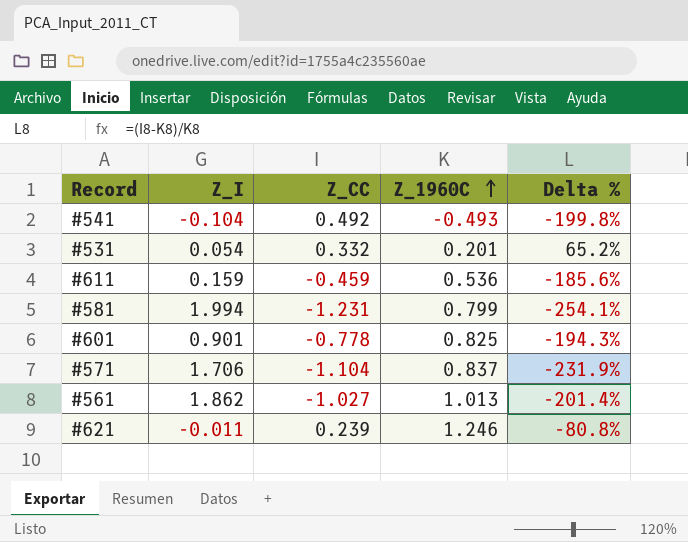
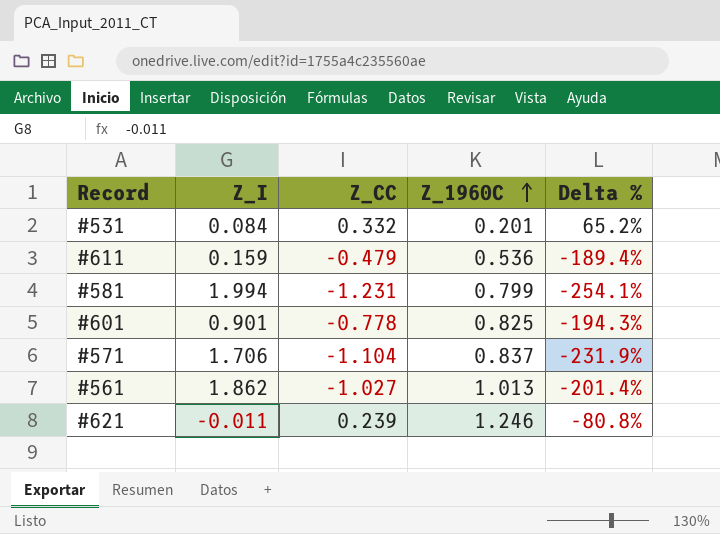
row #541: -0.104 | 0.492 | -0.493 | -199.8% -> none
#531 | Z_I: 0.054 -> 0.084
#611 | Z_CC: -0.459 -> -0.479
#611 | Delta %: -185.6% -> -189.4%

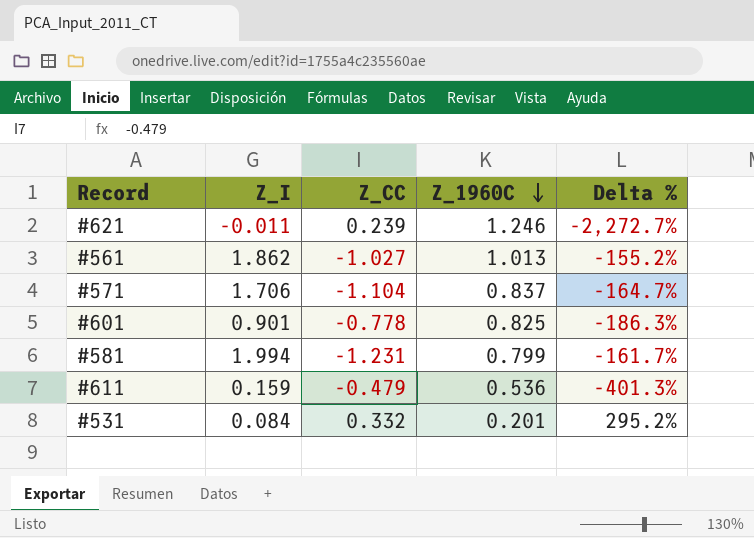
row order: Z_1960C ascending -> Z_1960C descending
column Delta % | formula: ([Z_CC] - [Z_1960C]) / [Z_1960C] -> ([Z_CC] - [Z_I]) / [Z_I]

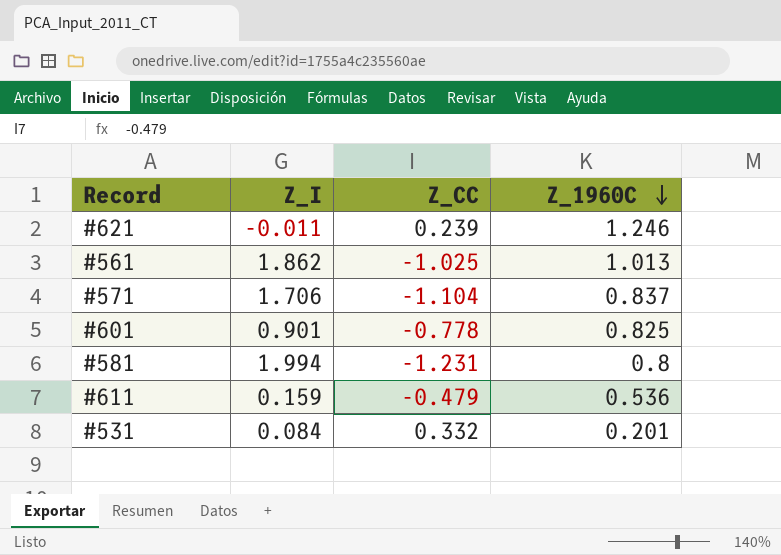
column Delta % | formula: ([Z_CC] - [Z_I]) / [Z_I] -> none
#561 | Z_CC: -1.027 -> -1.025
#581 | Z_1960C: 0.799 -> 0.8

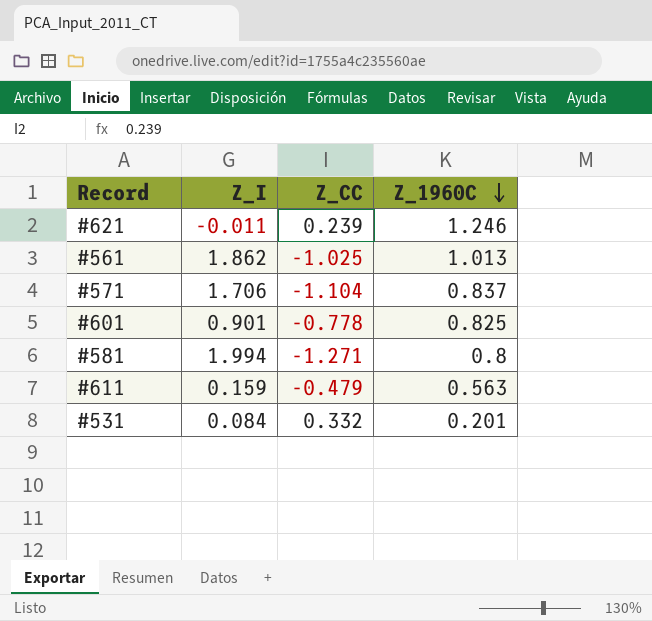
#581 | Z_CC: -1.231 -> -1.271
#611 | Z_1960C: 0.536 -> 0.563

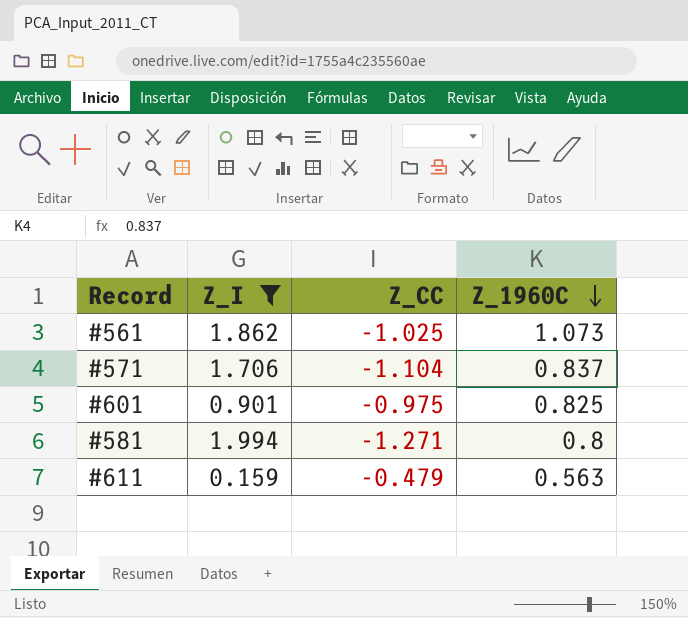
filter: none -> Z_I >= 0.159
#561 | Z_1960C: 1.013 -> 1.073
#601 | Z_CC: -0.778 -> -0.975

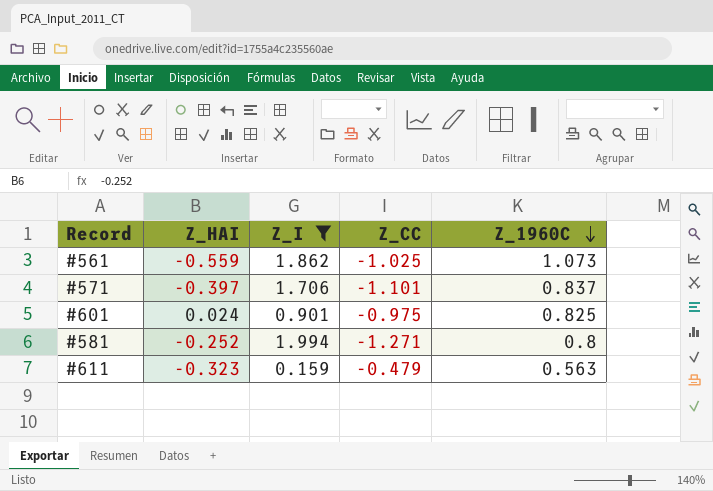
column Z_HAI | position: none -> 2
#571 | Z_CC: -1.104 -> -1.101

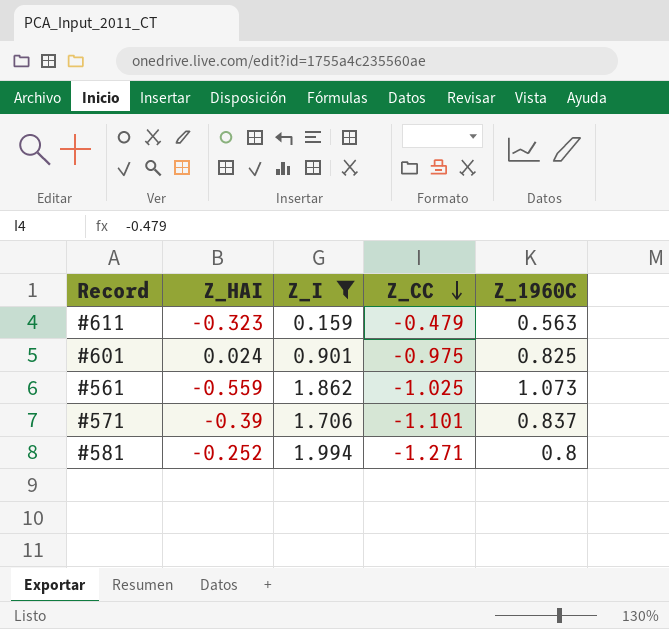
row order: Z_1960C descending -> Z_CC descending
#571 | Z_HAI: -0.397 -> -0.39

